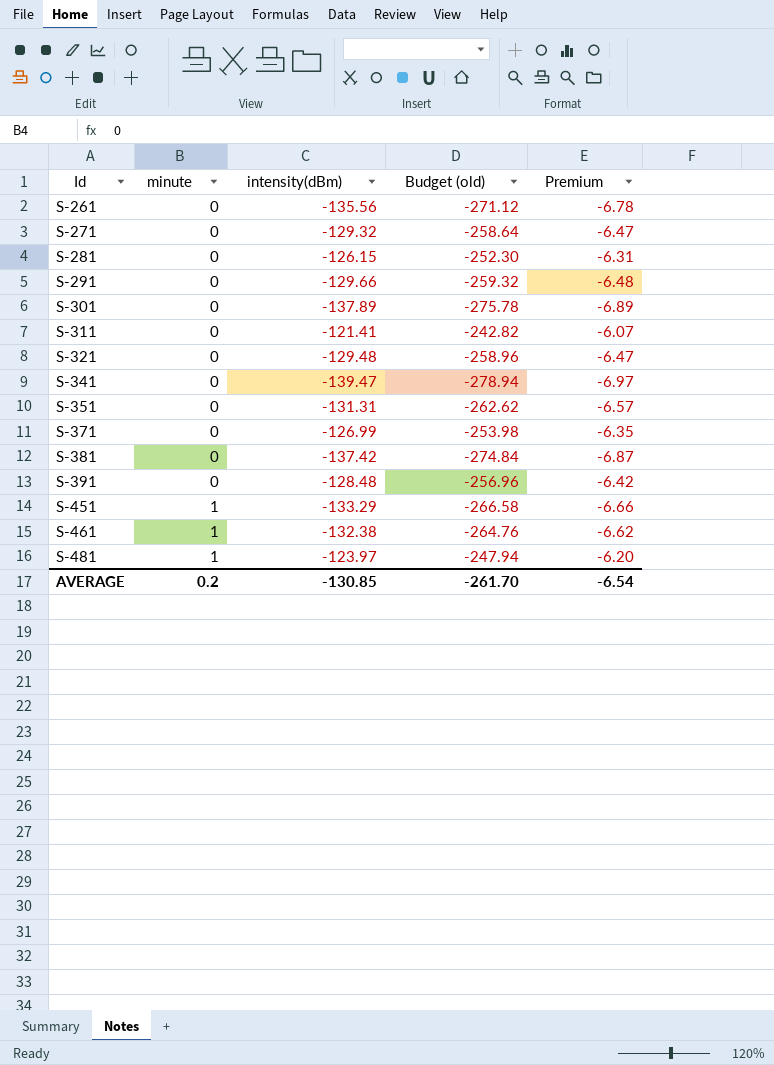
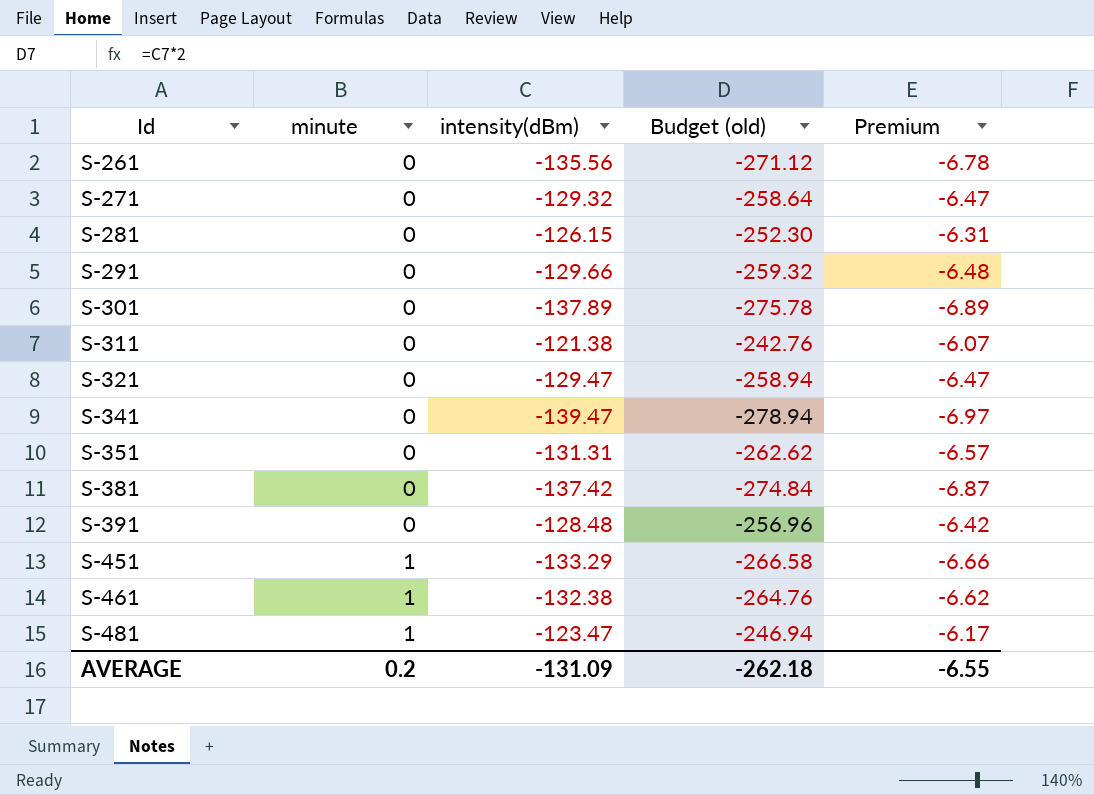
row S-371: 0 | -126.99 | -253.98 | -6.35 -> none
S-311 | intensity(dBm): -121.41 -> -121.38
S-311 | Budget (old): -242.82 -> -242.76
S-321 | intensity(dBm): -129.48 -> -129.47
S-321 | Budget (old): -258.96 -> -258.94
S-481 | intensity(dBm): -123.97 -> -123.47
S-481 | Budget (old): -247.94 -> -246.94
S-481 | Premium: -6.20 -> -6.17
AVERAGE | intensity(dBm): -130.85 -> -131.09
AVERAGE | Budget (old): -261.70 -> -262.18
AVERAGE | Premium: -6.54 -> -6.55

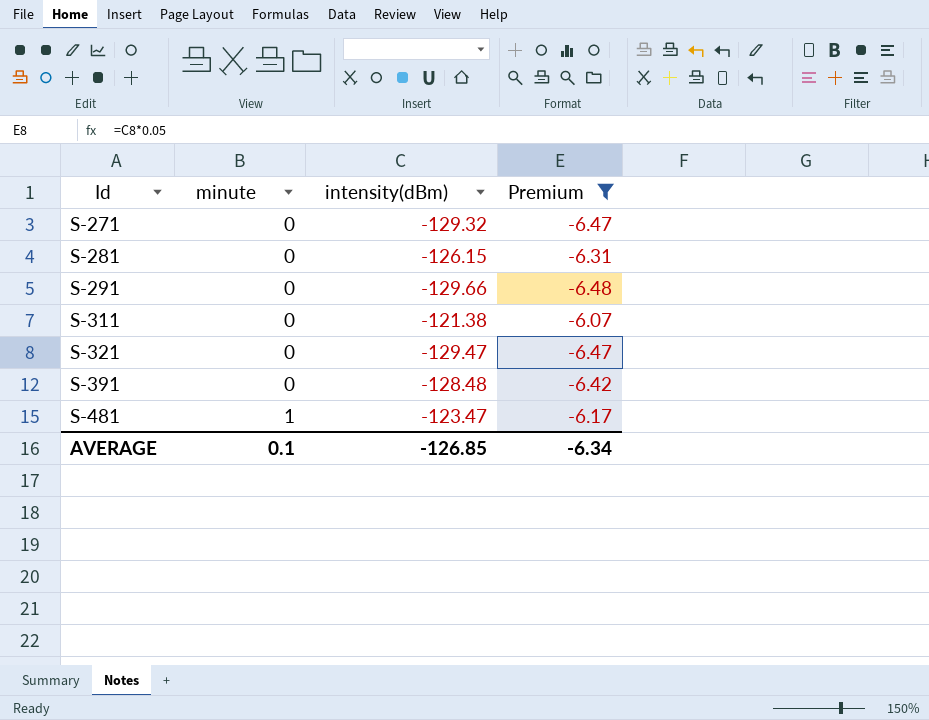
filter: none -> Premium >= -6.48
column Budget (old) | formula: [intensity(dBm)] * 2 -> none
AVERAGE | minute: 0.2 -> 0.1
AVERAGE | intensity(dBm): -131.09 -> -126.85
AVERAGE | Premium: -6.55 -> -6.34

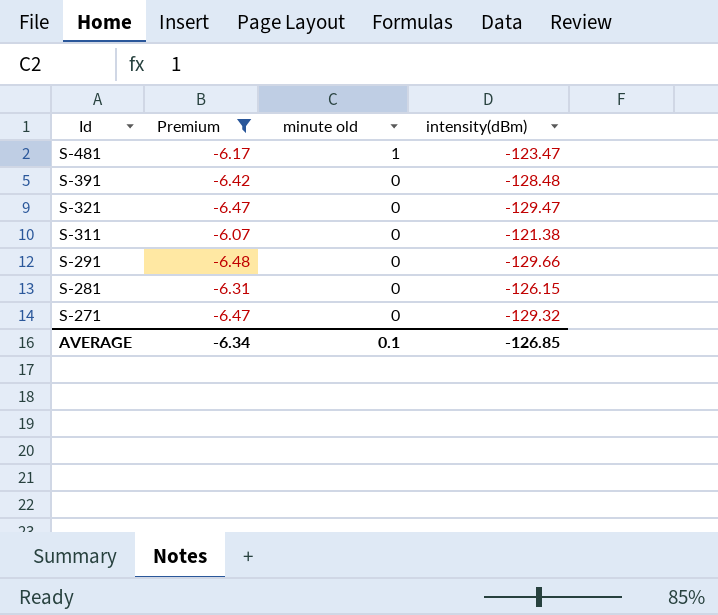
row order: Id ascending -> Id descending
column Premium | position: 4 -> 2
column name: minute -> minute old

